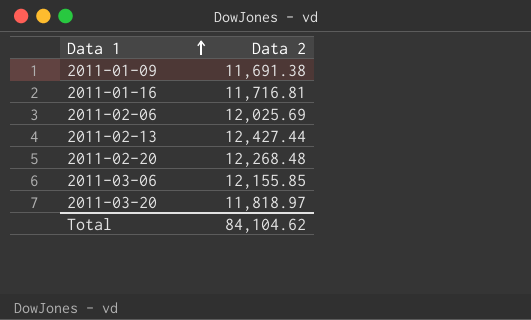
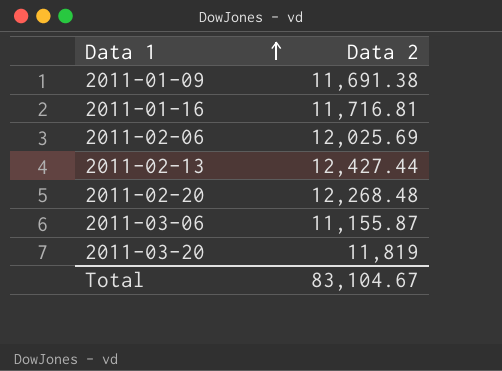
2011-03-06 | Data 2: 12,155.85 -> 11,155.87
2011-03-20 | Data 2: 11,818.97 -> 11,819
Total | Data 2: 84,104.62 -> 83,104.67

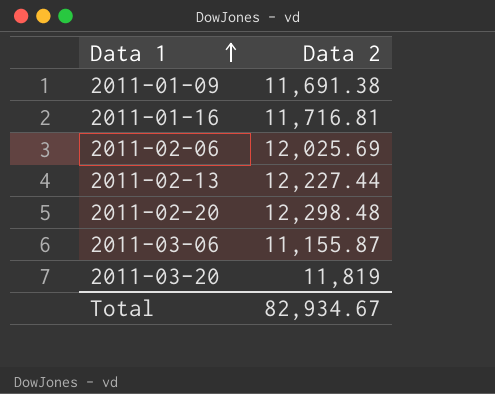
2011-02-13 | Data 2: 12,427.44 -> 12,227.44
2011-02-20 | Data 2: 12,268.48 -> 12,298.48
Total | Data 2: 83,104.67 -> 82,934.67

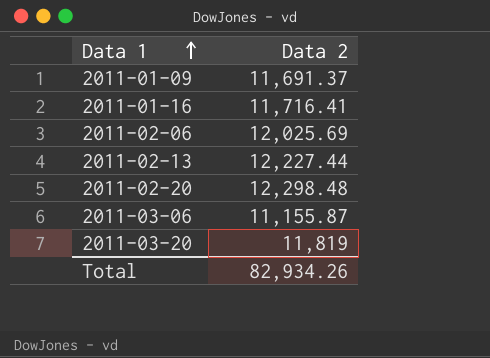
2011-01-09 | Data 2: 11,691.38 -> 11,691.37
2011-01-16 | Data 2: 11,716.81 -> 11,716.41
Total | Data 2: 82,934.67 -> 82,934.26

